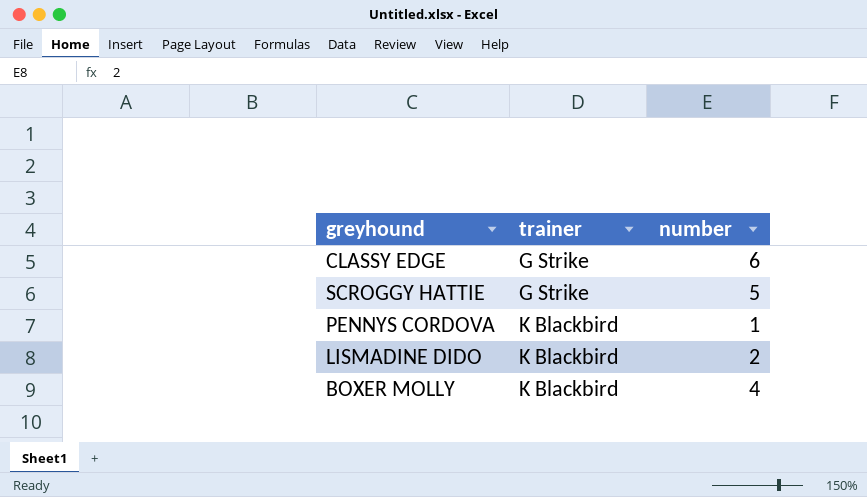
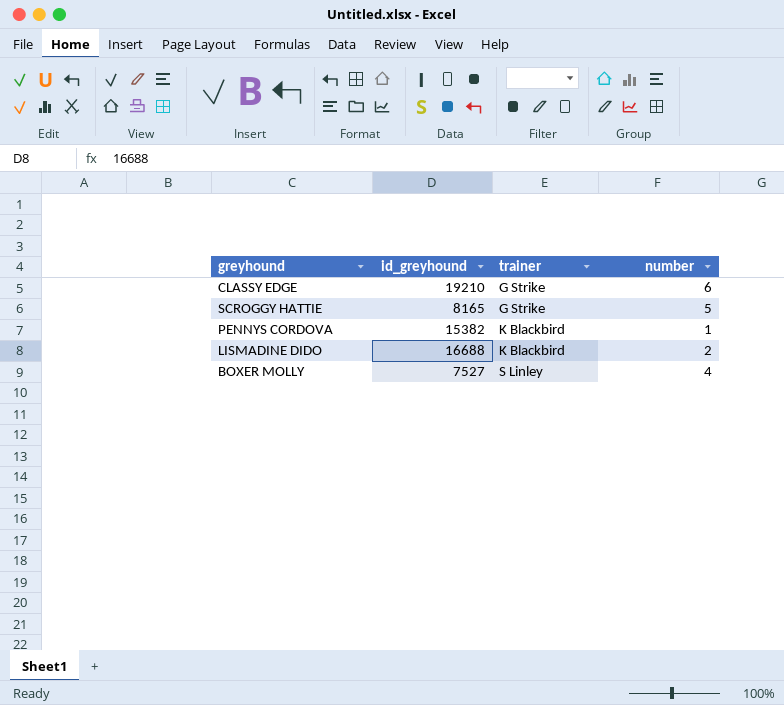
column id_greyhound | position: none -> 2
BOXER MOLLY | trainer: K Blackbird -> S Linley

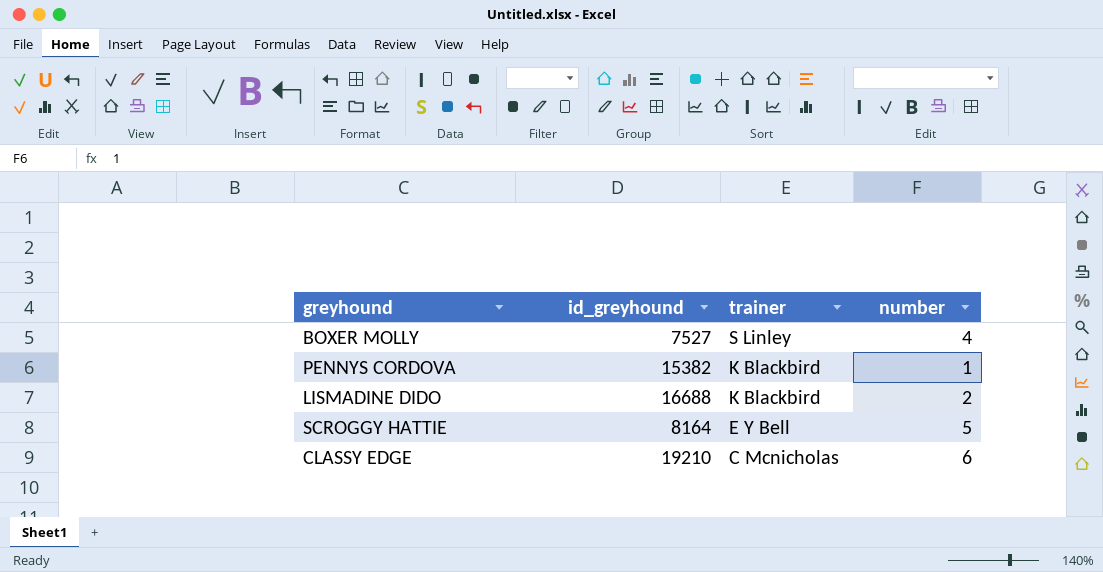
row order: trainer ascending -> trainer descending
SCROGGY HATTIE | id_greyhound: 8165 -> 8164
SCROGGY HATTIE | trainer: G Strike -> E Y Bell
CLASSY EDGE | trainer: G Strike -> C Mcnicholas

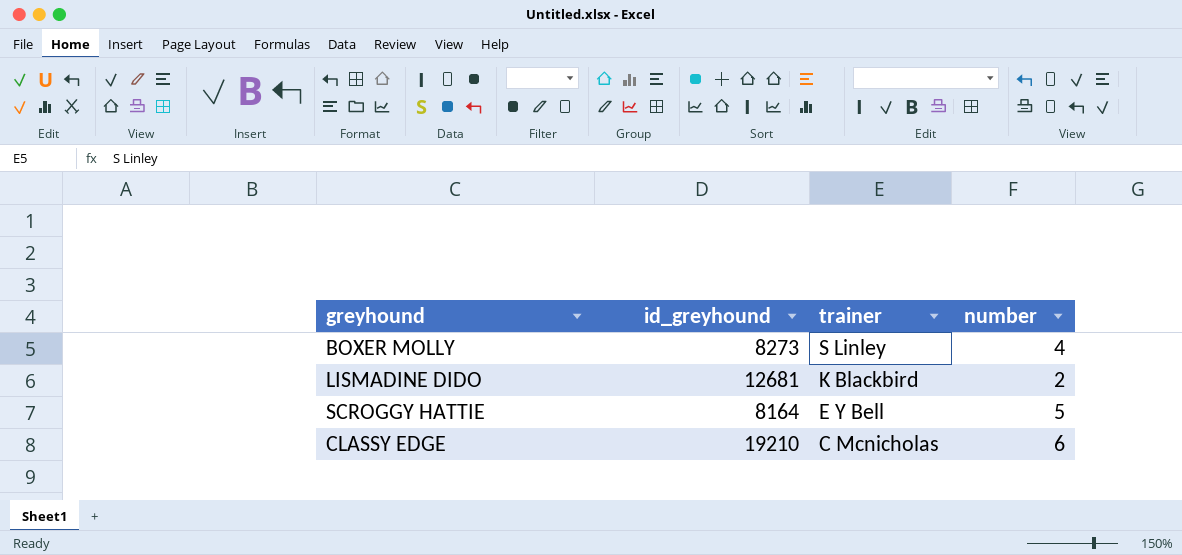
row PENNYS CORDOVA: 15382 | K Blackbird | 1 -> none
BOXER MOLLY | id_greyhound: 7527 -> 8273
LISMADINE DIDO | id_greyhound: 16688 -> 12681

